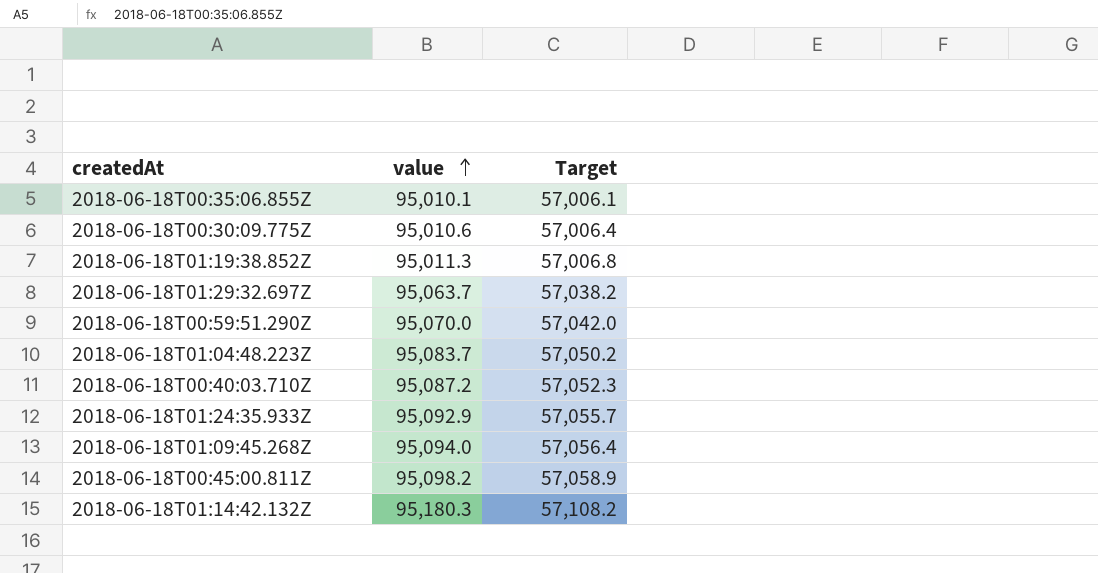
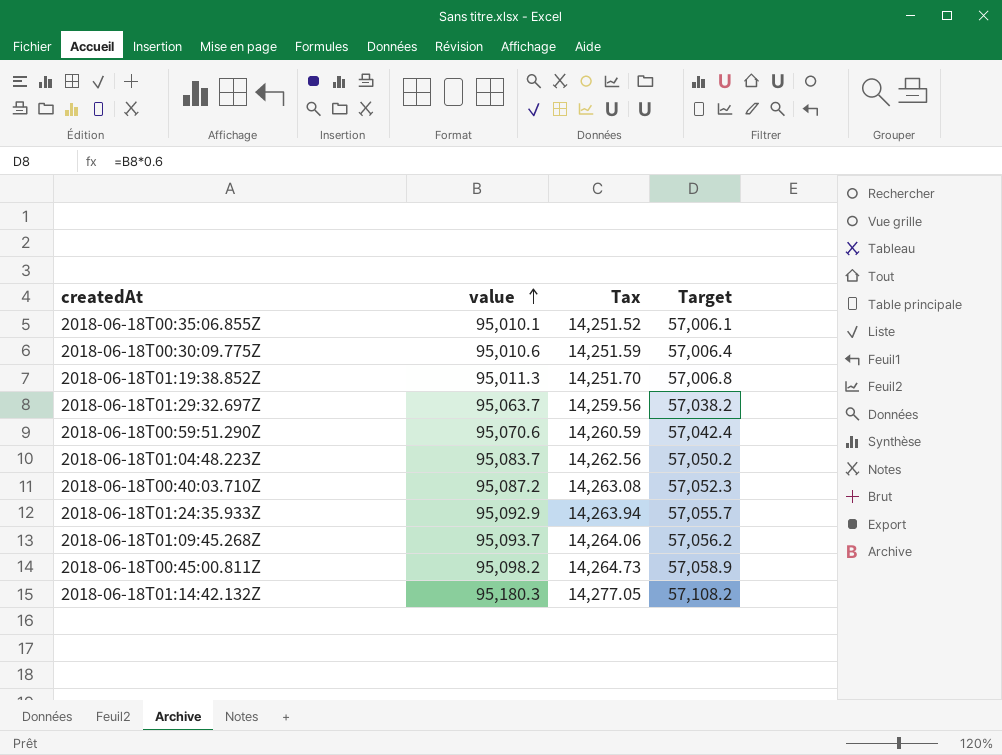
column Tax | formula: none -> [value] * 0.15
2018-06-18T00:59:51.290Z | value: 95,070.0 -> 95,070.6
2018-06-18T00:59:51.290Z | Target: 57,042.0 -> 57,042.4
2018-06-18T01:09:45.268Z | value: 95,094.0 -> 95,093.7
2018-06-18T01:09:45.268Z | Target: 57,056.4 -> 57,056.2

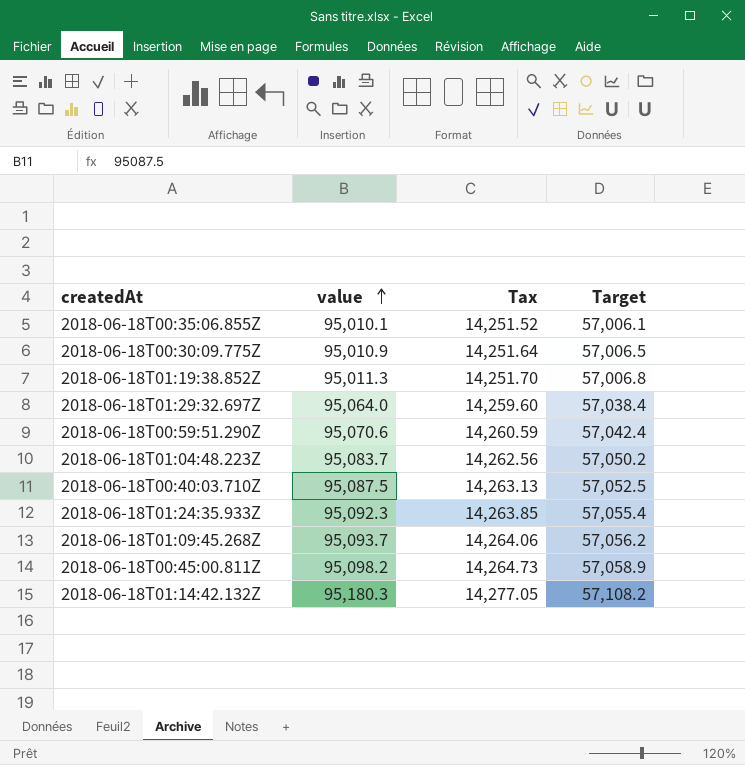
2018-06-18T00:30:09.775Z | value: 95,010.6 -> 95,010.9
2018-06-18T00:30:09.775Z | Tax: 14,251.59 -> 14,251.64
2018-06-18T00:30:09.775Z | Target: 57,006.4 -> 57,006.5
2018-06-18T01:29:32.697Z | value: 95,063.7 -> 95,064.0
2018-06-18T01:29:32.697Z | Tax: 14,259.56 -> 14,259.60
2018-06-18T01:29:32.697Z | Target: 57,038.2 -> 57,038.4
2018-06-18T00:40:03.710Z | value: 95,087.2 -> 95,087.5
2018-06-18T00:40:03.710Z | Tax: 14,263.08 -> 14,263.13
2018-06-18T00:40:03.710Z | Target: 57,052.3 -> 57,052.5
2018-06-18T01:24:35.933Z | value: 95,092.9 -> 95,092.3
2018-06-18T01:24:35.933Z | Tax: 14,263.94 -> 14,263.85
2018-06-18T01:24:35.933Z | Target: 57,055.7 -> 57,055.4

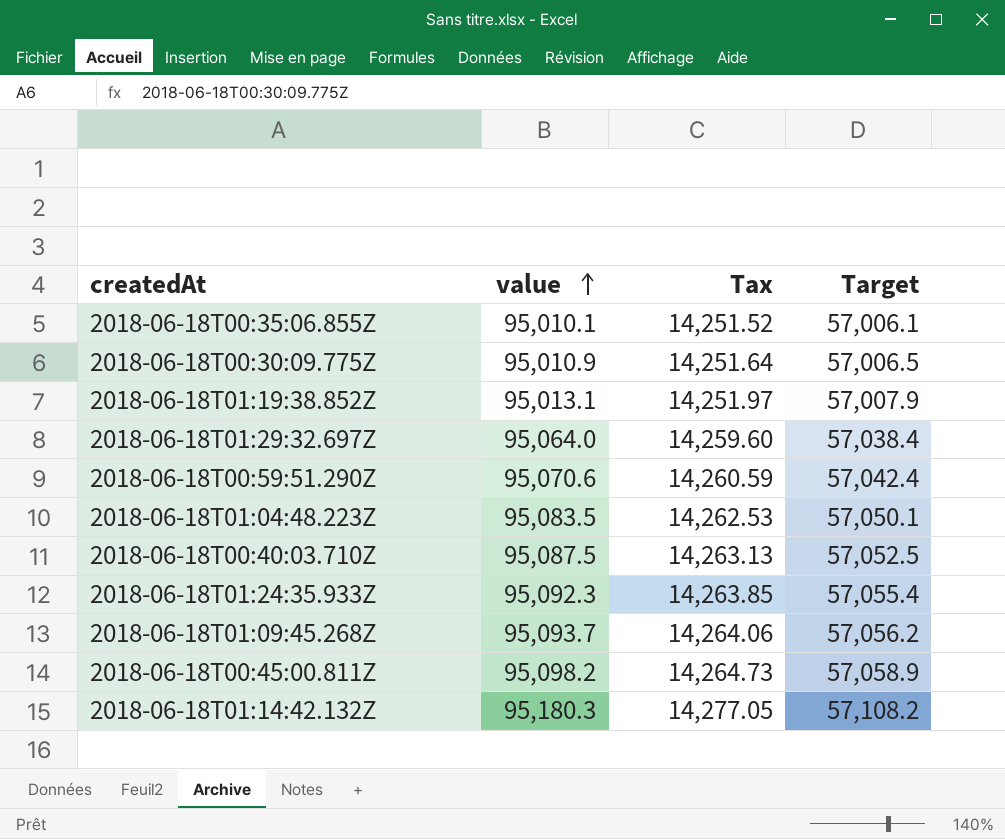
2018-06-18T01:19:38.852Z | value: 95,011.3 -> 95,013.1
2018-06-18T01:19:38.852Z | Tax: 14,251.70 -> 14,251.97
2018-06-18T01:19:38.852Z | Target: 57,006.8 -> 57,007.9
2018-06-18T01:04:48.223Z | value: 95,083.7 -> 95,083.5
2018-06-18T01:04:48.223Z | Tax: 14,262.56 -> 14,262.53
2018-06-18T01:04:48.223Z | Target: 57,050.2 -> 57,050.1

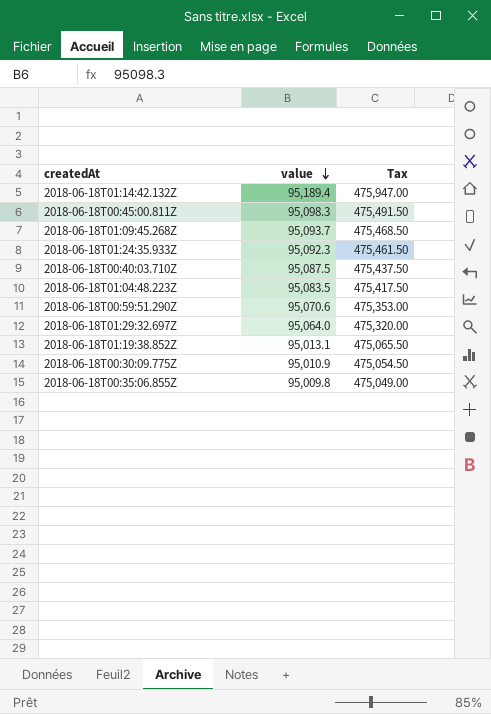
row order: value ascending -> value descending
column Target | formula: [value] * 0.6 -> none
column Tax | formula: [value] * 0.15 -> [value] * 5
2018-06-18T01:14:42.132Z | value: 95,180.3 -> 95,189.4
2018-06-18T00:45:00.811Z | value: 95,098.2 -> 95,098.3
2018-06-18T00:35:06.855Z | value: 95,010.1 -> 95,009.8

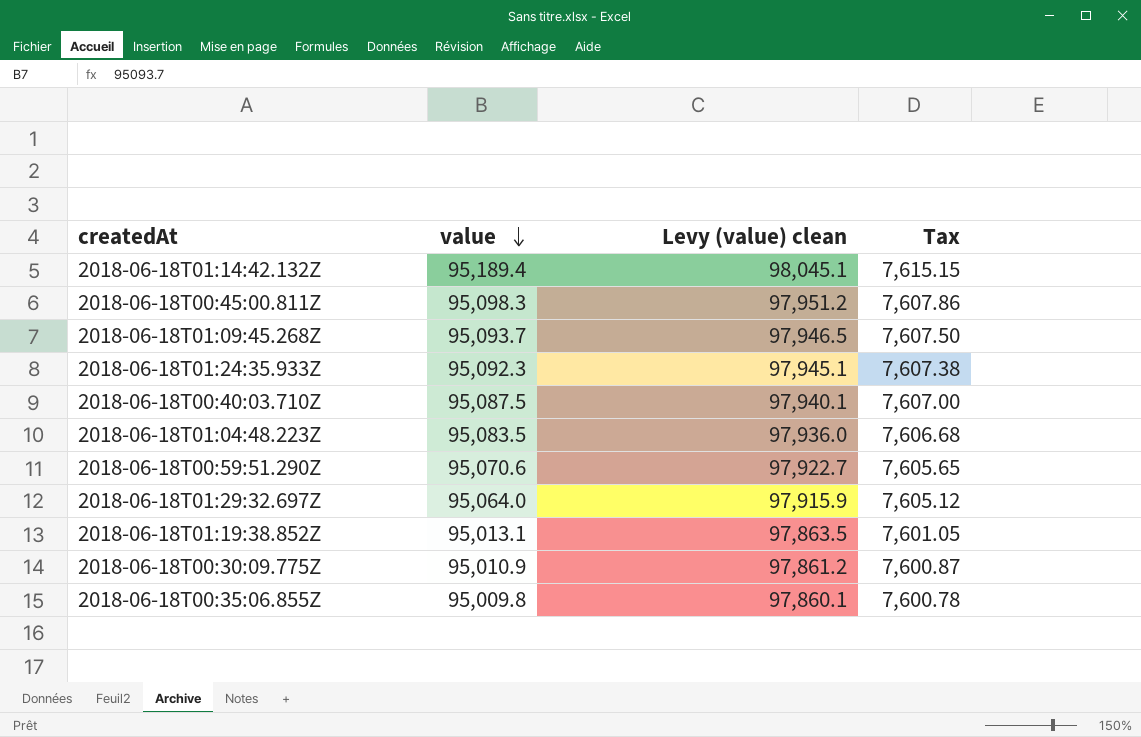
column Levy (value) clean | formula: none -> [value] * 1.03
column Tax | formula: [value] * 5 -> [value] * 0.08

